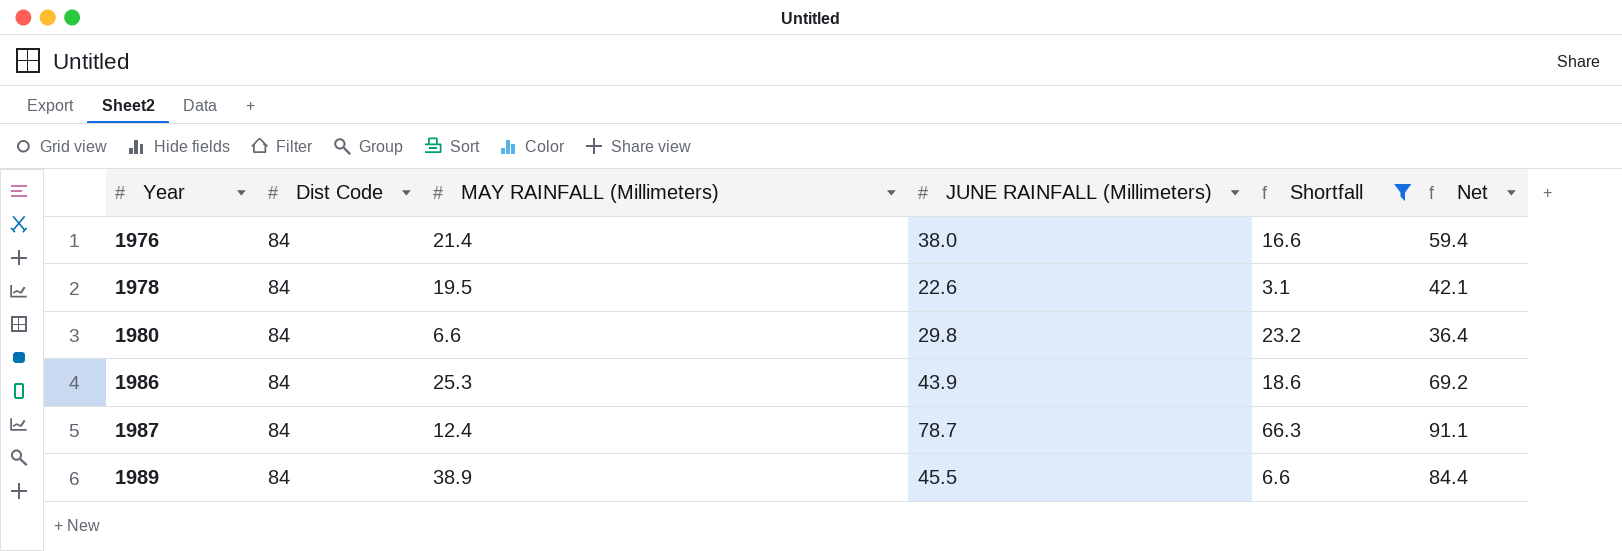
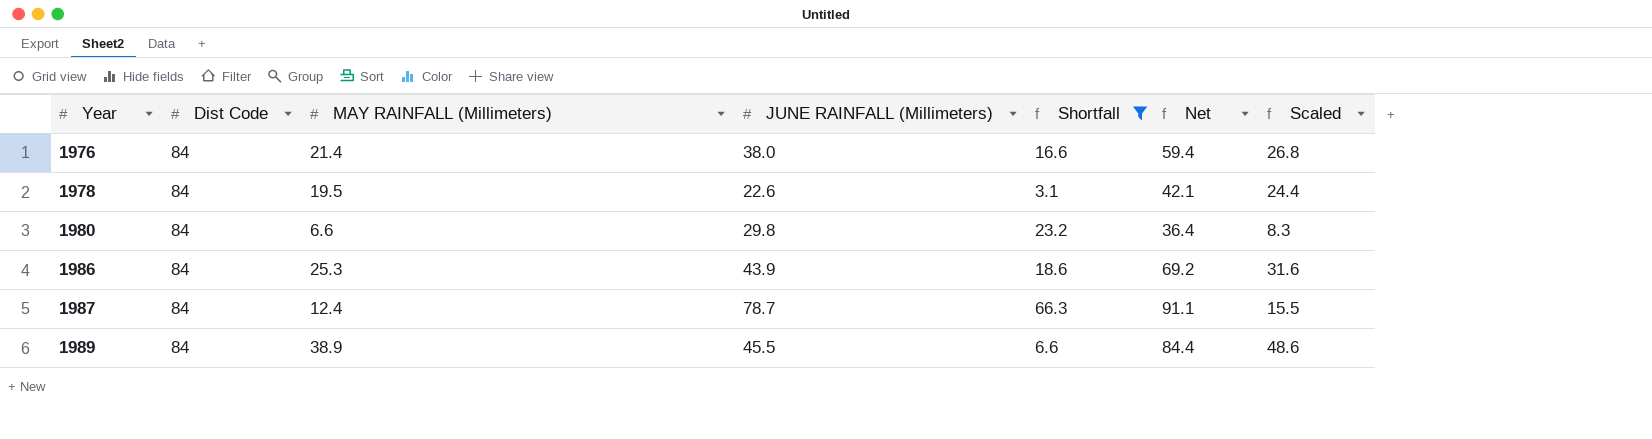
column Scaled | formula: none -> [MAY RAINFALL (Millimeters)] * 1.25

